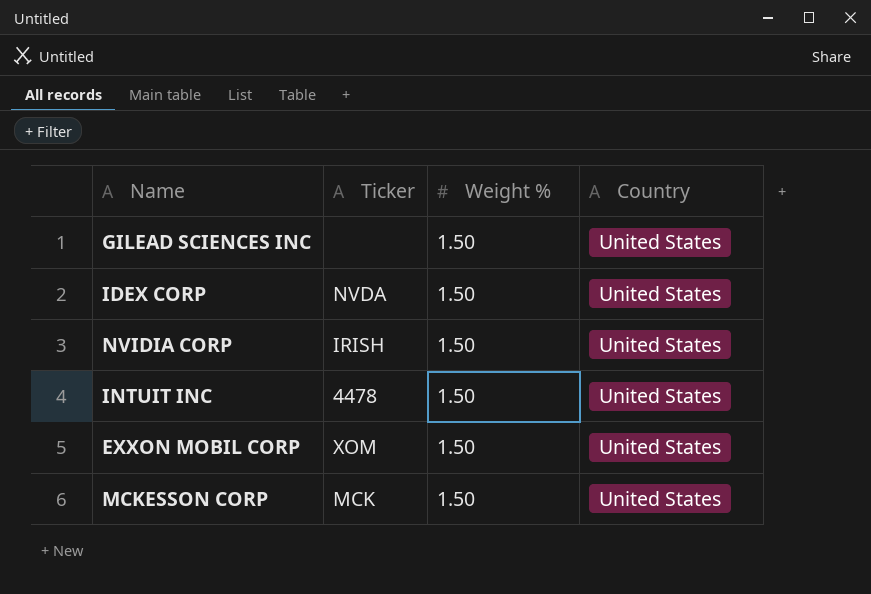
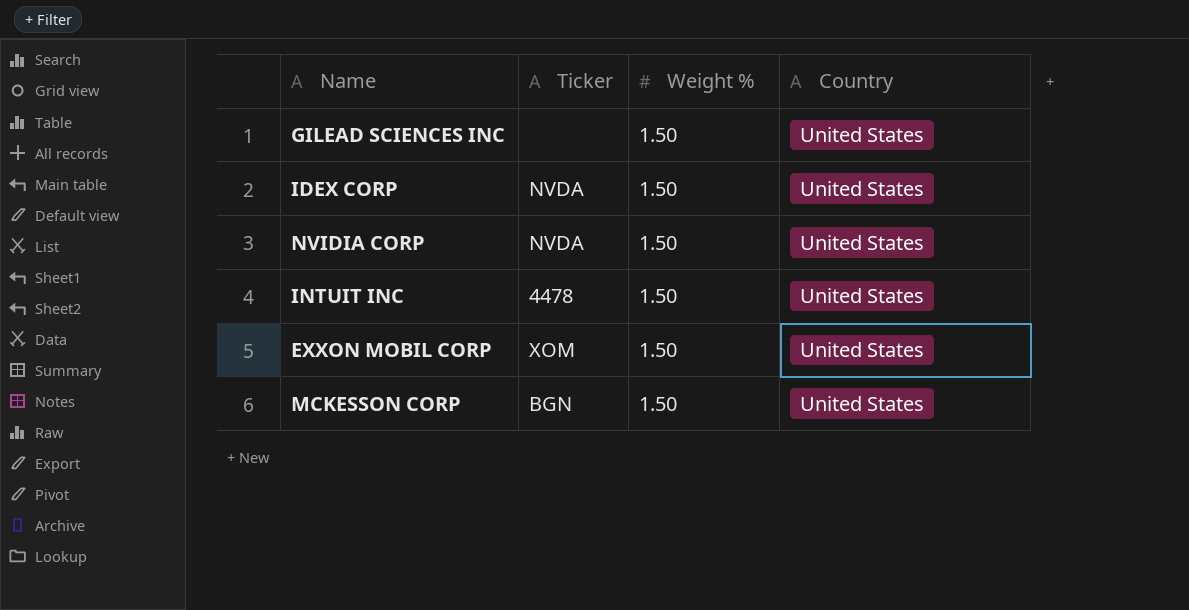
NVIDIA CORP | Ticker: IRISH -> NVDA
MCKESSON CORP | Ticker: MCK -> BGN

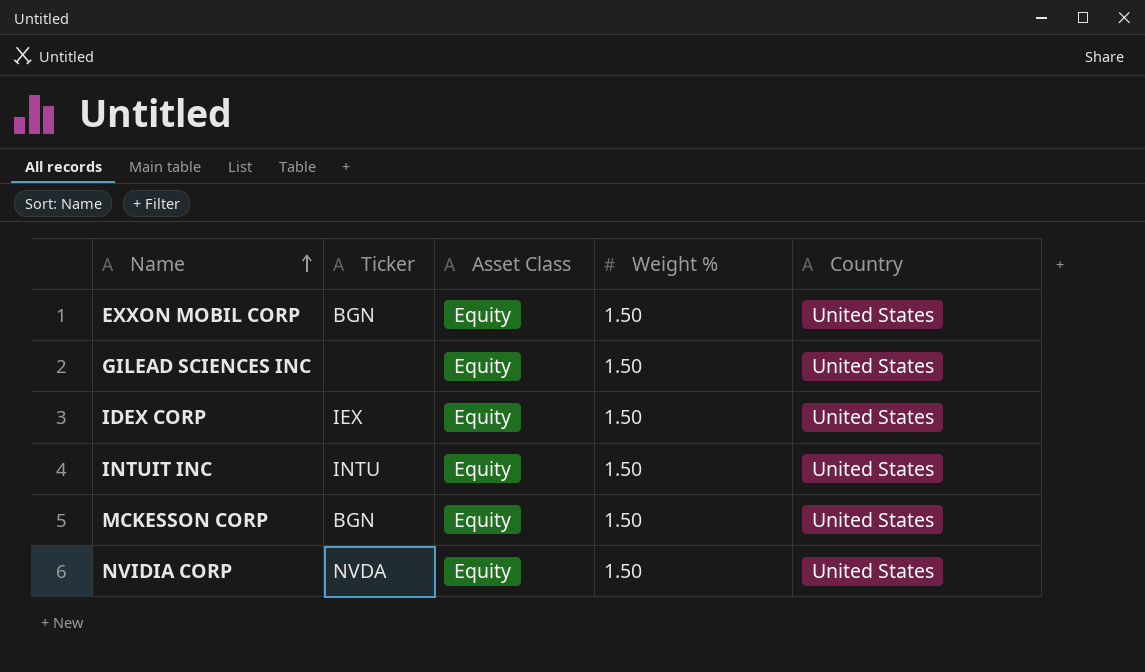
row order: none -> Name ascending
column Asset Class | position: none -> 3
EXXON MOBIL CORP | Ticker: XOM -> BGN
IDEX CORP | Ticker: NVDA -> IEX
INTUIT INC | Ticker: 4478 -> INTU

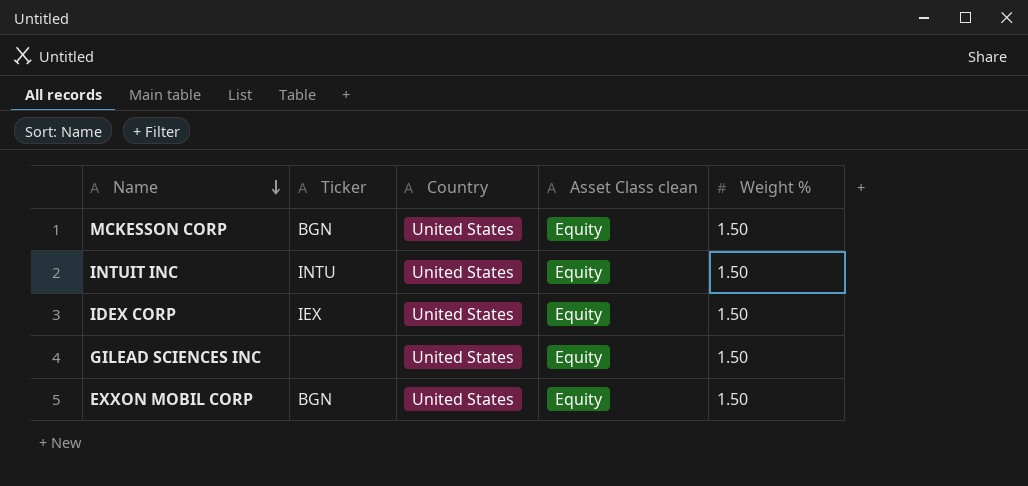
row order: Name ascending -> Name descending
column Country | position: 5 -> 3
column name: Asset Class -> Asset Class clean
row NVIDIA CORP: NVDA | Equity | 1.50 | United States -> none

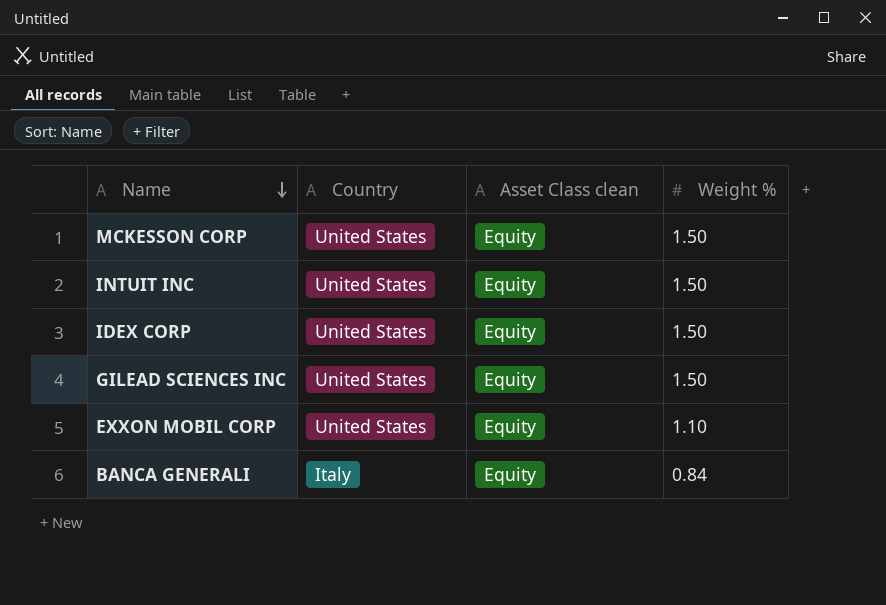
column Ticker | position: 2 -> none
EXXON MOBIL CORP | Weight %: 1.50 -> 1.10
row BANCA GENERALI: none -> Italy | Equity | 0.84

